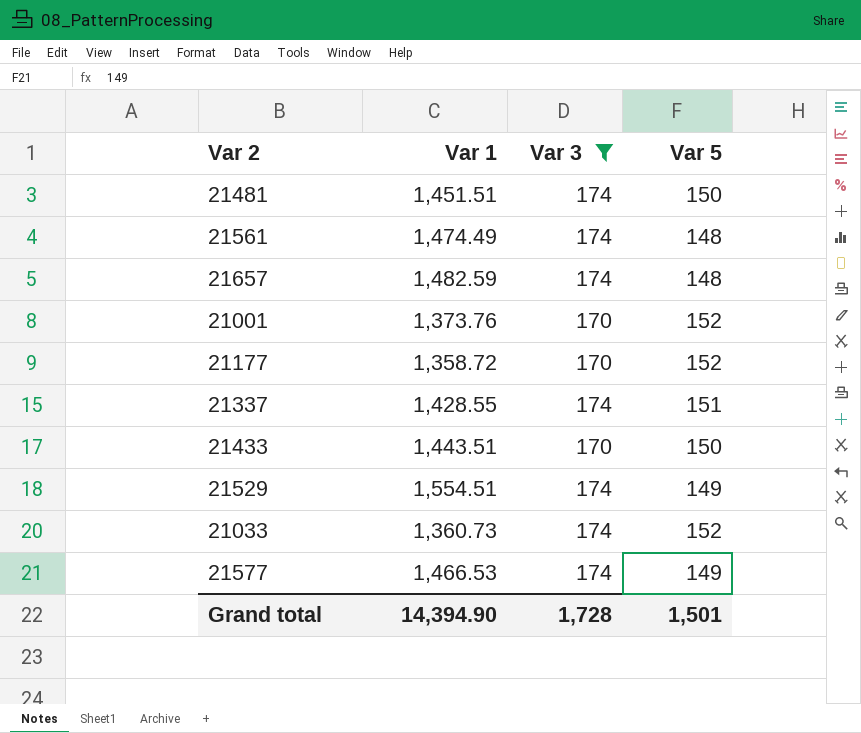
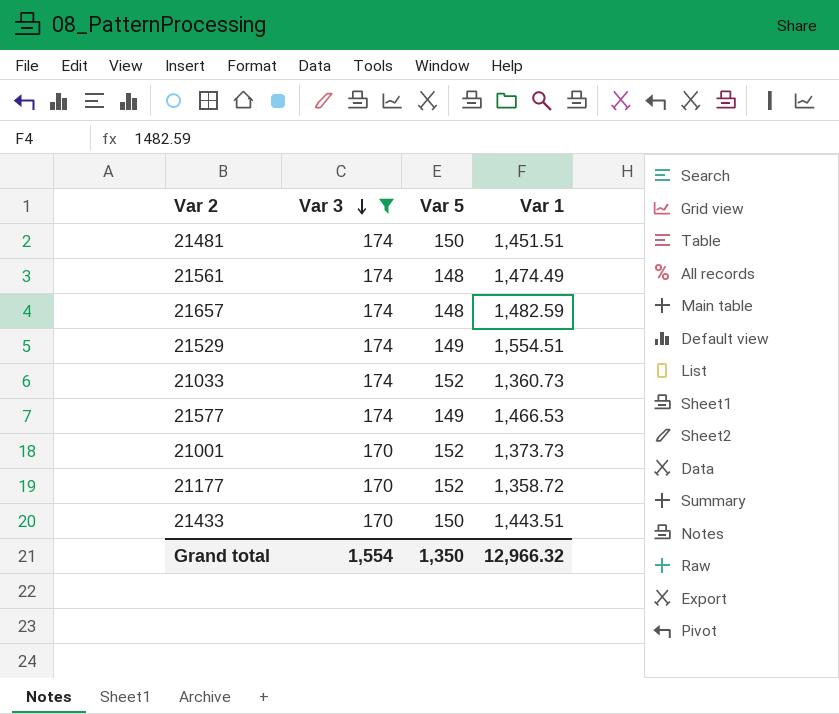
row order: none -> Var 3 descending
column Var 1 | position: 2 -> 4
row 21337: 1,428.55 | 174 | 151 -> none
21001 | Var 1: 1,373.76 -> 1,373.73
Grand total | Var 3: 1,728 -> 1,554
Grand total | Var 5: 1,501 -> 1,350
Grand total | Var 1: 14,394.90 -> 12,966.32

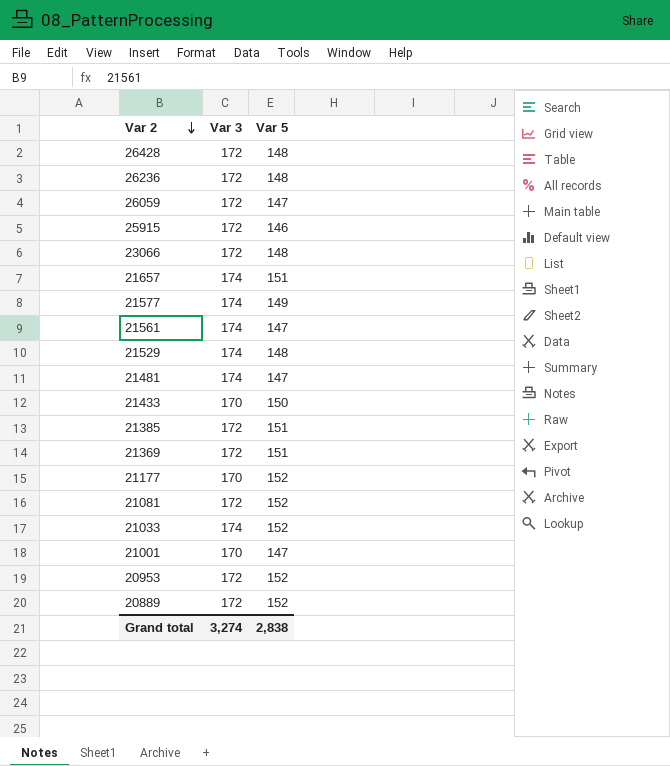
filter: Var 3 != 172 -> none
row order: Var 3 descending -> Var 2 descending
column Var 1 | position: 4 -> none
21657 | Var 5: 148 -> 151
21561 | Var 5: 148 -> 147
21529 | Var 5: 149 -> 148
21481 | Var 5: 150 -> 147
21001 | Var 5: 152 -> 147
Grand total | Var 3: 1,554 -> 3,274
Grand total | Var 5: 1,350 -> 2,838

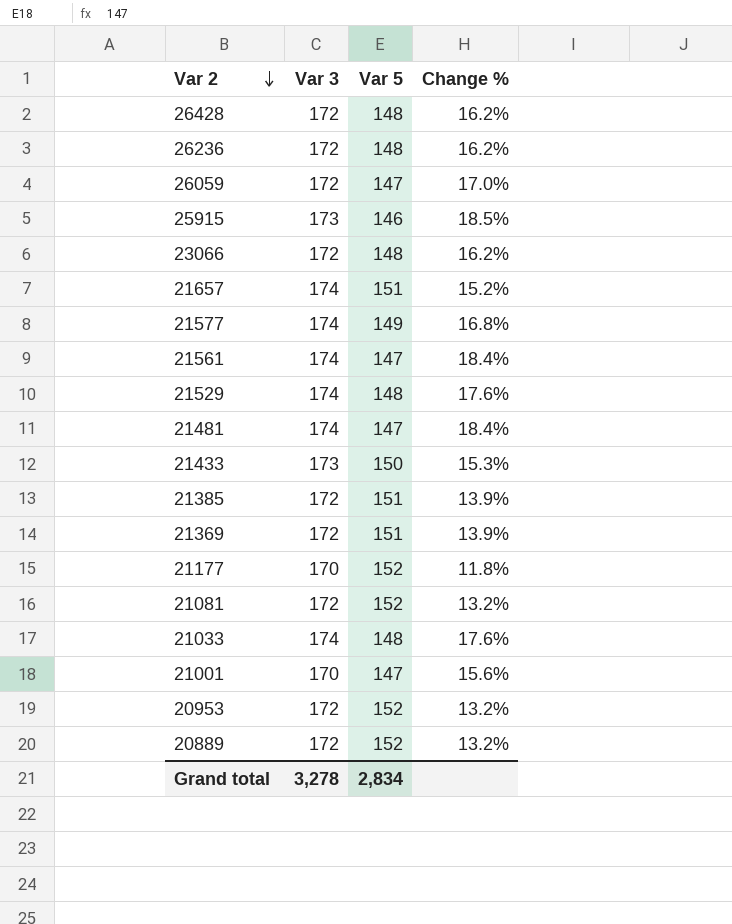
column Change % | formula: none -> ([Var 3] - [Var 5]) / [Var 5]
25915 | Var 3: 172 -> 173
21433 | Var 3: 170 -> 173
21033 | Var 5: 152 -> 148
Grand total | Var 3: 3,274 -> 3,278
Grand total | Var 5: 2,838 -> 2,834

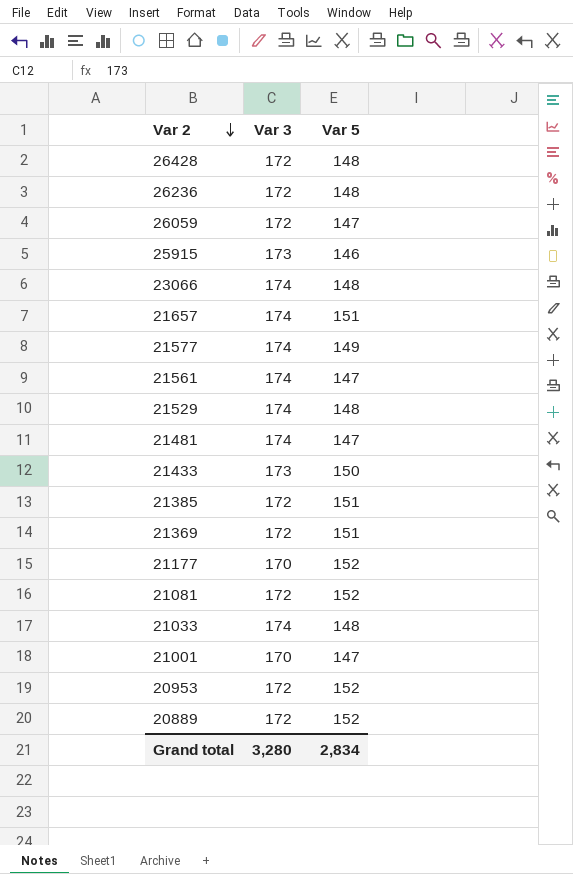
column Change % | formula: ([Var 3] - [Var 5]) / [Var 5] -> none
23066 | Var 3: 172 -> 174
Grand total | Var 3: 3,278 -> 3,280

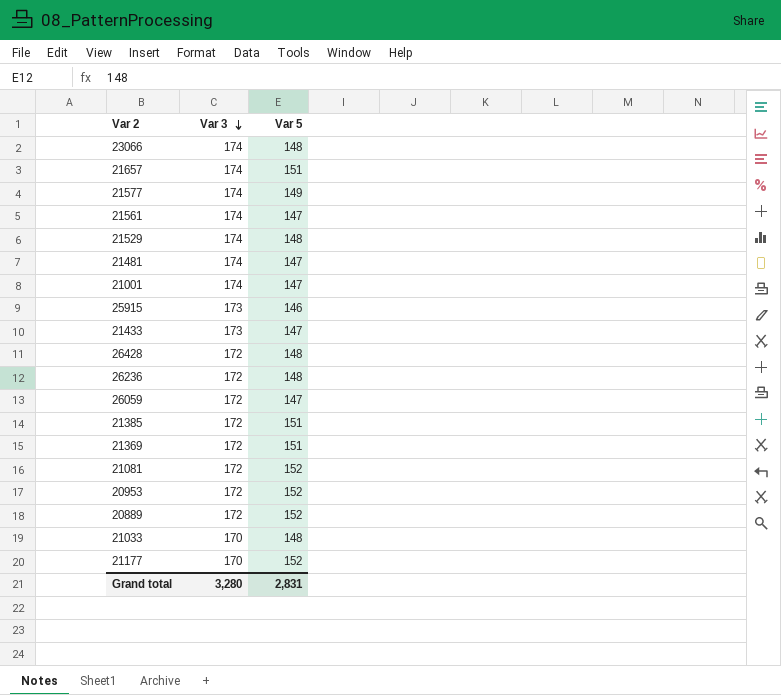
row order: Var 2 descending -> Var 3 descending
21001 | Var 3: 170 -> 174
21433 | Var 5: 150 -> 147
21033 | Var 3: 174 -> 170
Grand total | Var 5: 2,834 -> 2,831

